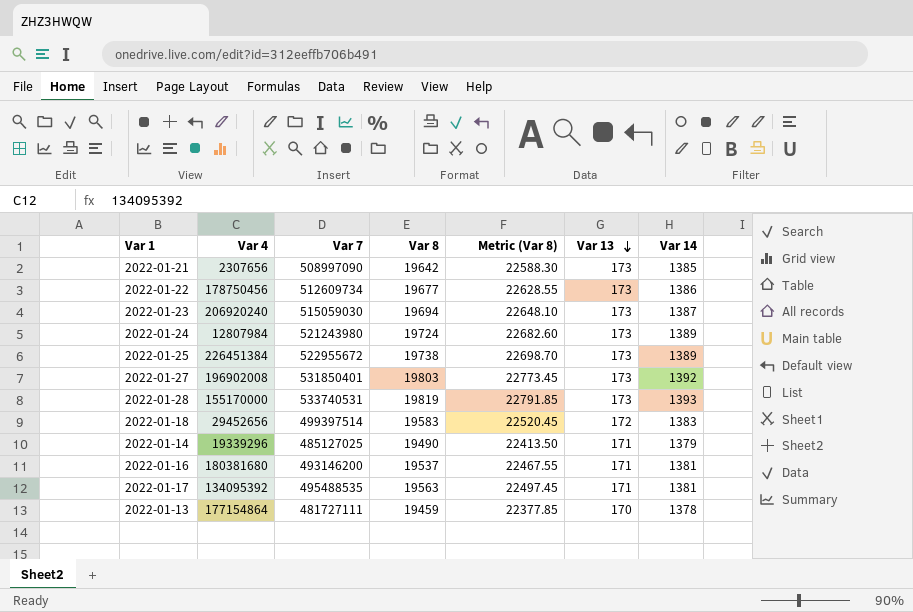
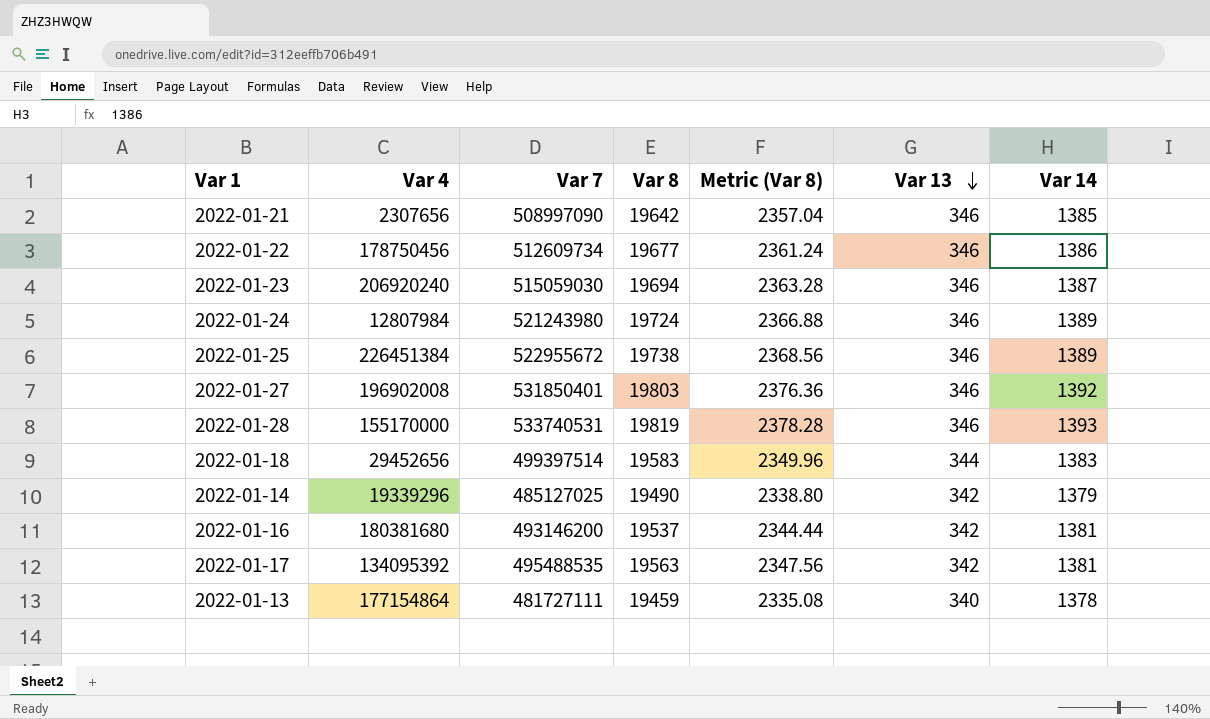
column Metric (Var 8) | formula: [Var 8] * 1.15 -> [Var 8] * 0.12
2022-01-21 | Var 13: 173 -> 346
2022-01-22 | Var 13: 173 -> 346
2022-01-23 | Var 13: 173 -> 346
2022-01-24 | Var 13: 173 -> 346
2022-01-25 | Var 13: 173 -> 346
2022-01-27 | Var 13: 173 -> 346
2022-01-28 | Var 13: 173 -> 346
2022-01-18 | Var 13: 172 -> 344
2022-01-14 | Var 13: 171 -> 342
2022-01-16 | Var 13: 171 -> 342
2022-01-17 | Var 13: 171 -> 342
2022-01-13 | Var 13: 170 -> 340

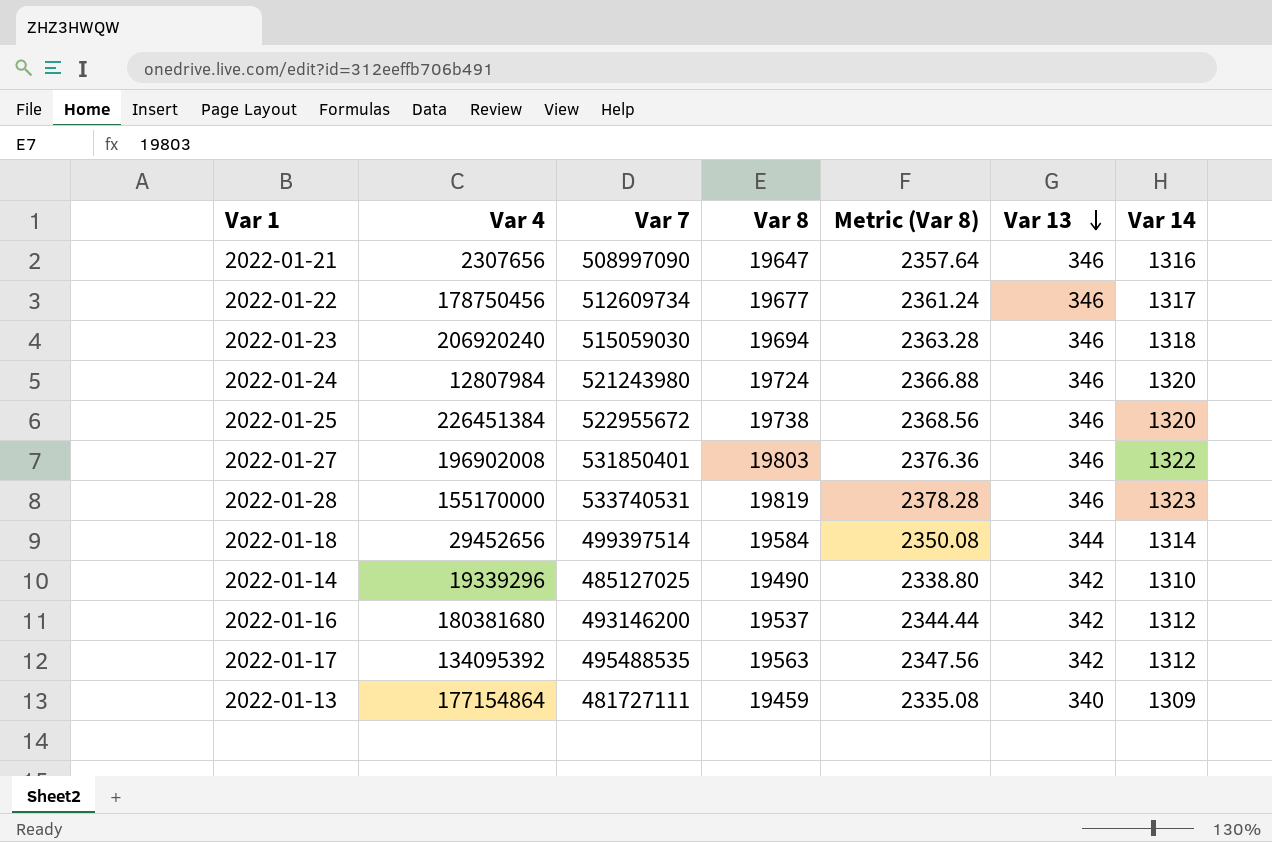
2022-01-21 | Var 8: 19642 -> 19647
2022-01-21 | Metric (Var 8): 2357.04 -> 2357.64
2022-01-21 | Var 14: 1385 -> 1316
2022-01-22 | Var 14: 1386 -> 1317
2022-01-23 | Var 14: 1387 -> 1318
2022-01-24 | Var 14: 1389 -> 1320
2022-01-25 | Var 14: 1389 -> 1320
2022-01-27 | Var 14: 1392 -> 1322
2022-01-28 | Var 14: 1393 -> 1323
2022-01-18 | Var 8: 19583 -> 19584
2022-01-18 | Metric (Var 8): 2349.96 -> 2350.08
2022-01-18 | Var 14: 1383 -> 1314
2022-01-14 | Var 14: 1379 -> 1310
2022-01-16 | Var 14: 1381 -> 1312
2022-01-17 | Var 14: 1381 -> 1312
2022-01-13 | Var 14: 1378 -> 1309

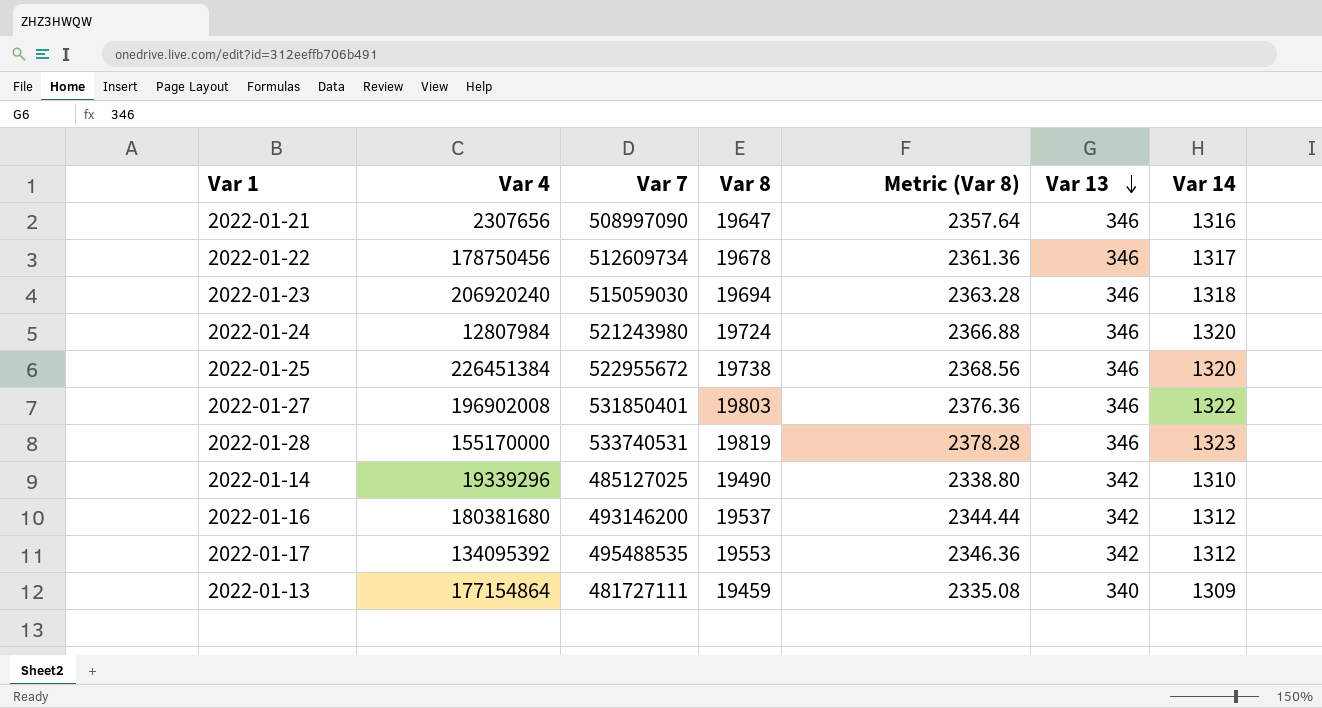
row 2022-01-18: 29452656 | 499397514 | 19584 | 2350.08 | 344 | 1314 -> none
2022-01-22 | Var 8: 19677 -> 19678
2022-01-22 | Metric (Var 8): 2361.24 -> 2361.36
2022-01-17 | Var 8: 19563 -> 19553
2022-01-17 | Metric (Var 8): 2347.56 -> 2346.36

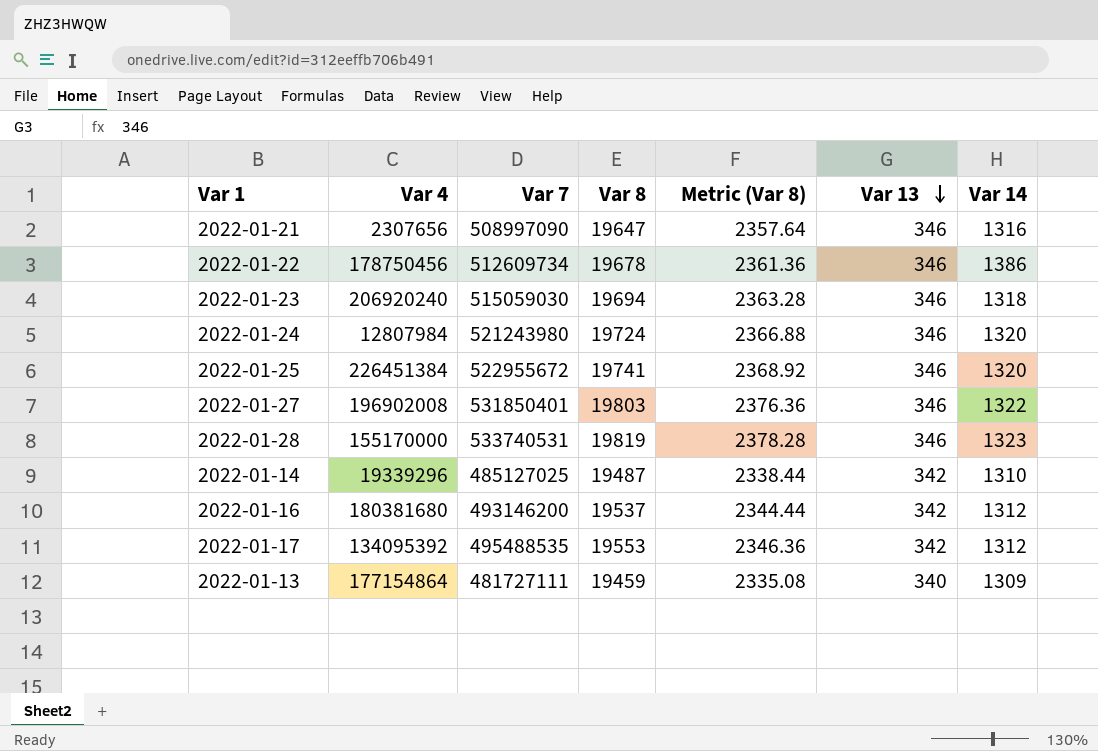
2022-01-22 | Var 14: 1317 -> 1386
2022-01-25 | Var 8: 19738 -> 19741
2022-01-25 | Metric (Var 8): 2368.56 -> 2368.92
2022-01-14 | Var 8: 19490 -> 19487
2022-01-14 | Metric (Var 8): 2338.80 -> 2338.44

